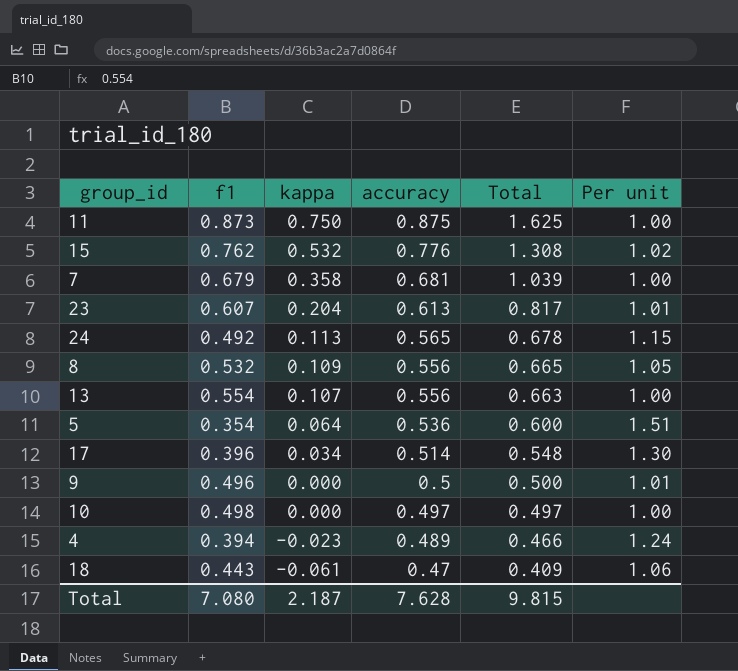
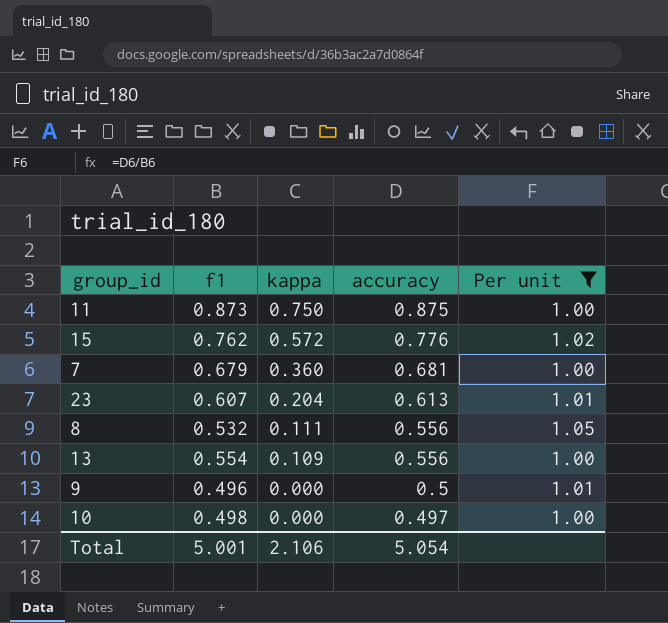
filter: none -> Per unit <= 1.05
column Total | formula: [kappa] + [accuracy] -> none
15 | kappa: 0.532 -> 0.572
7 | kappa: 0.358 -> 0.360
8 | kappa: 0.109 -> 0.111
13 | kappa: 0.107 -> 0.109
Total | f1: 7.080 -> 5.001
Total | kappa: 2.187 -> 2.106
Total | accuracy: 7.628 -> 5.054

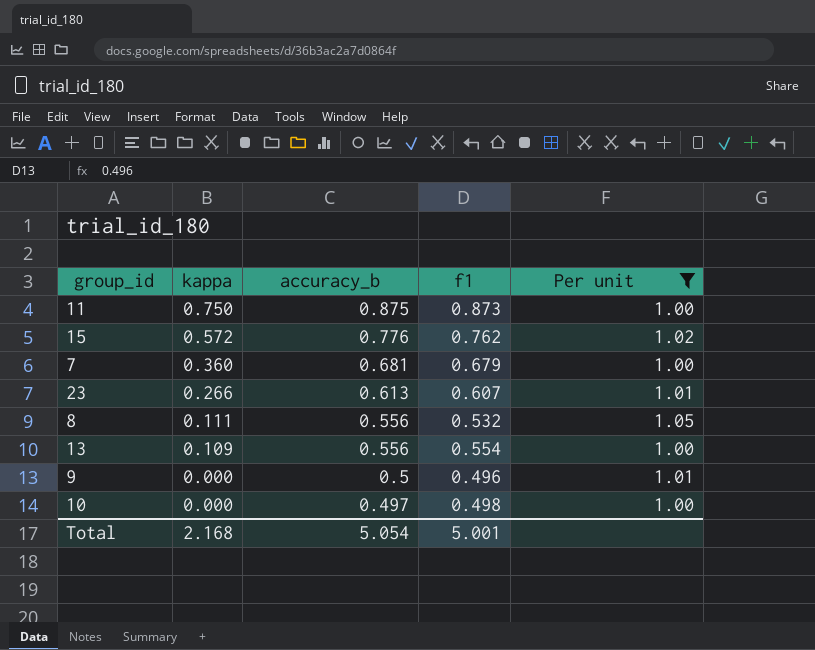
column name: accuracy -> accuracy_b
column f1 | position: 2 -> 4
23 | kappa: 0.204 -> 0.266
Total | kappa: 2.106 -> 2.168

